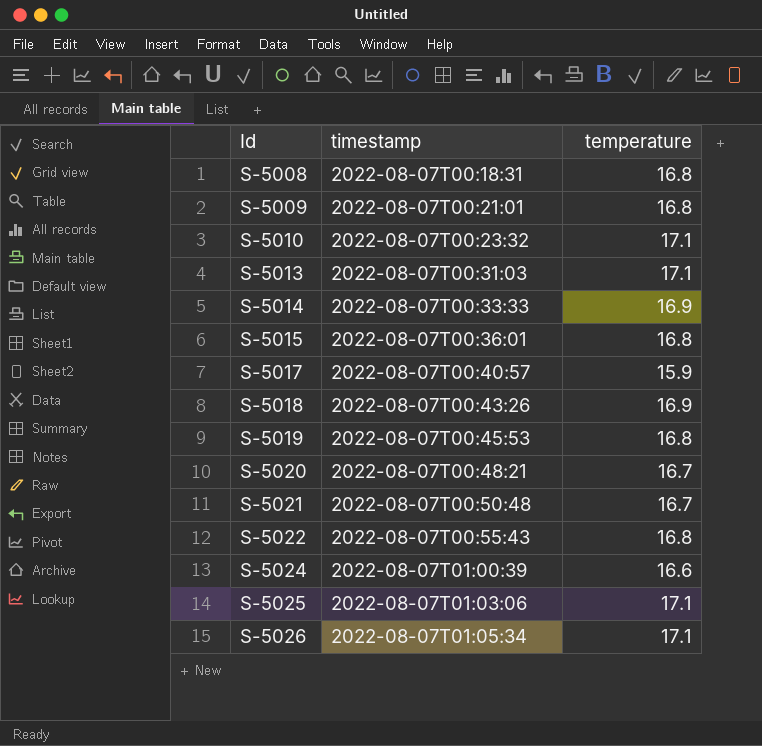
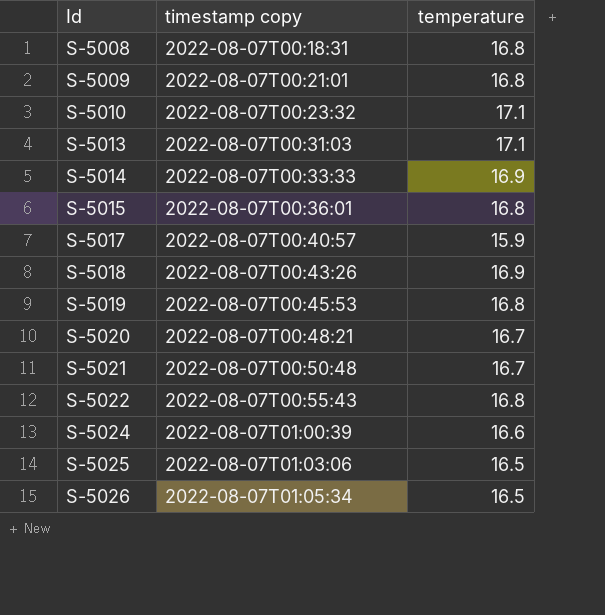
column name: timestamp -> timestamp copy
S-5025 | temperature: 17.1 -> 16.5
S-5026 | temperature: 17.1 -> 16.5

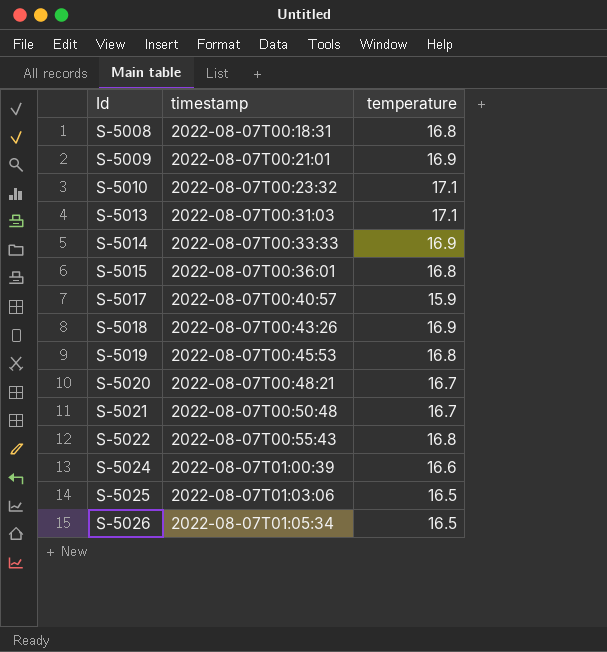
column name: timestamp copy -> timestamp
S-5009 | temperature: 16.8 -> 16.9

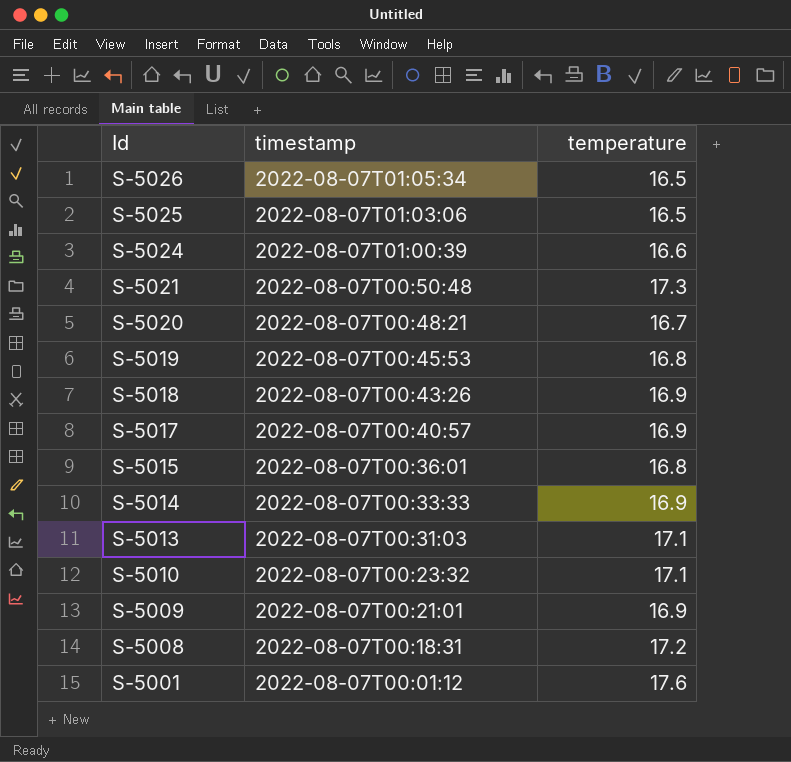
row order: Id ascending -> Id descending
row S-5022: 2022-08-07T00:55:43 | 16.8 -> none
S-5021 | temperature: 16.7 -> 17.3
S-5017 | temperature: 15.9 -> 16.9
S-5008 | temperature: 16.8 -> 17.2
row S-5001: none -> 2022-08-07T00:01:12 | 17.6

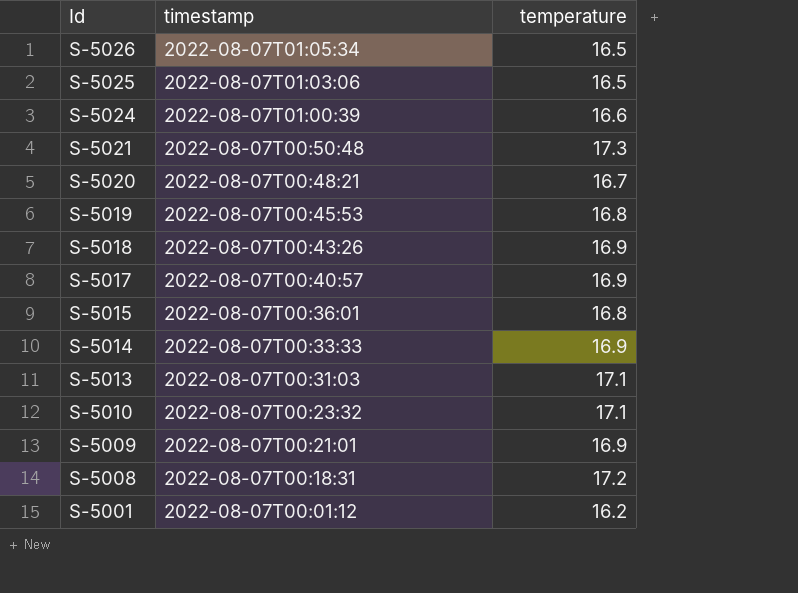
S-5001 | temperature: 17.6 -> 16.2

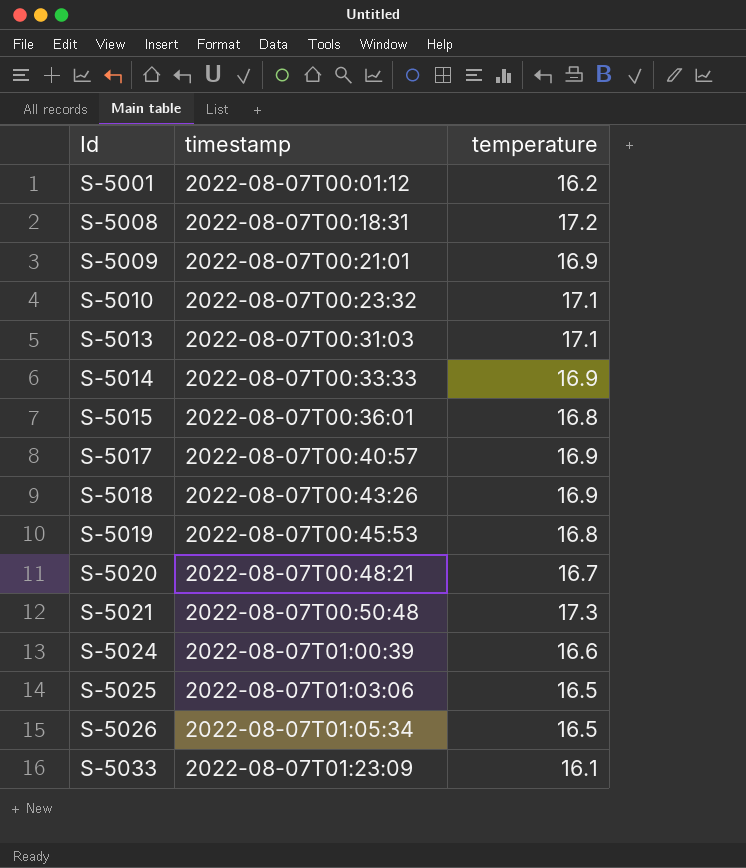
row order: Id descending -> Id ascending
row S-5033: none -> 2022-08-07T01:23:09 | 16.1

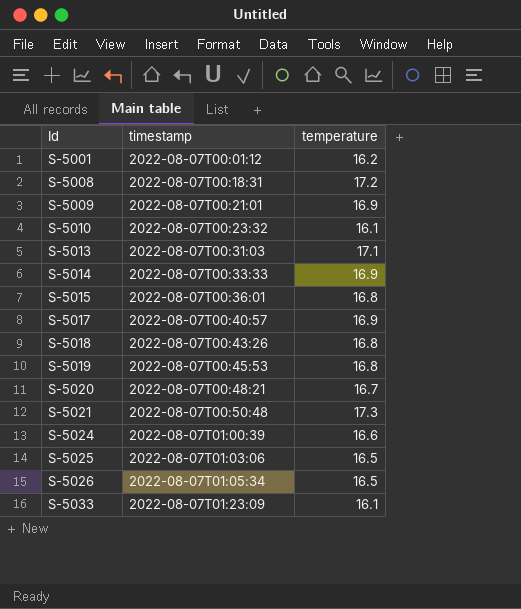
S-5010 | temperature: 17.1 -> 16.1
S-5018 | temperature: 16.9 -> 16.8

